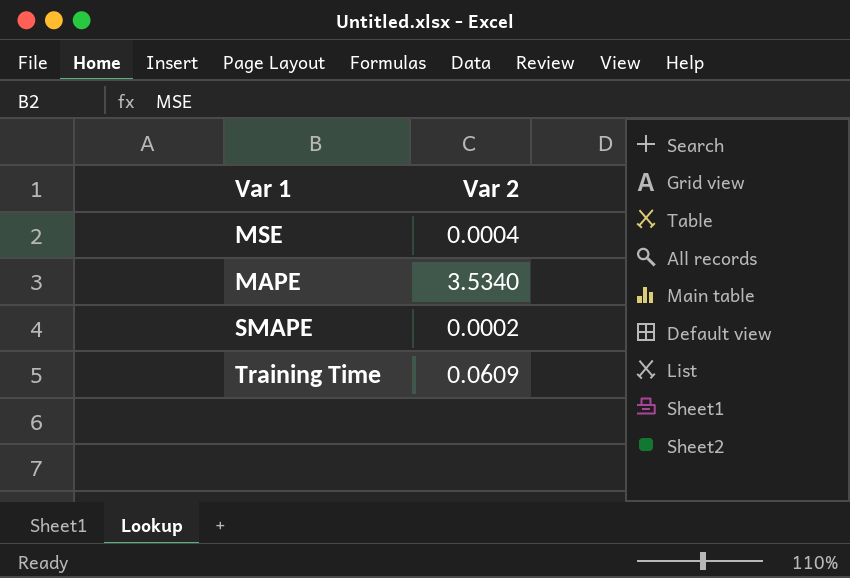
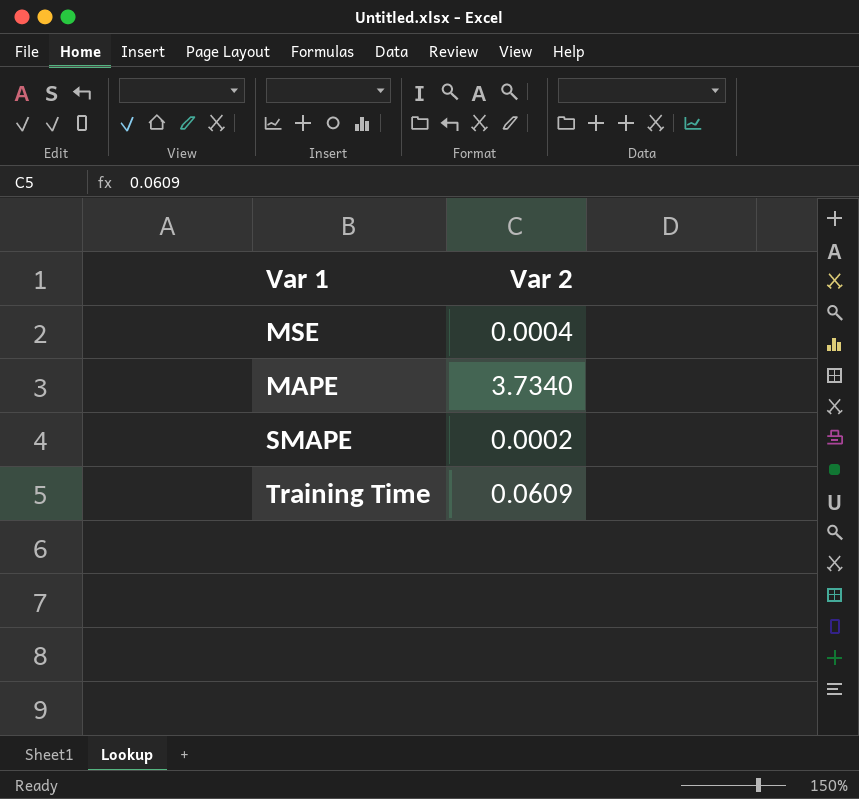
MAPE | Var 2: 3.5340 -> 3.7340

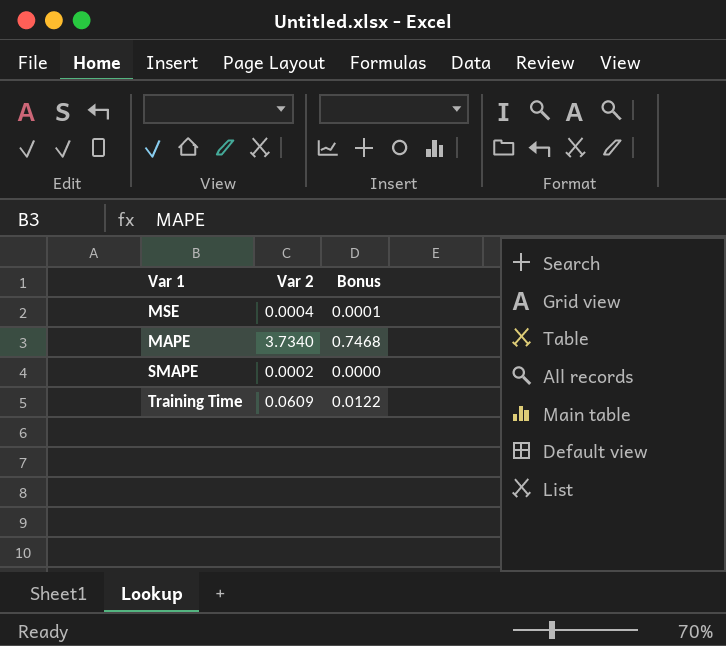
column Bonus | formula: none -> [Var 2] * 0.2

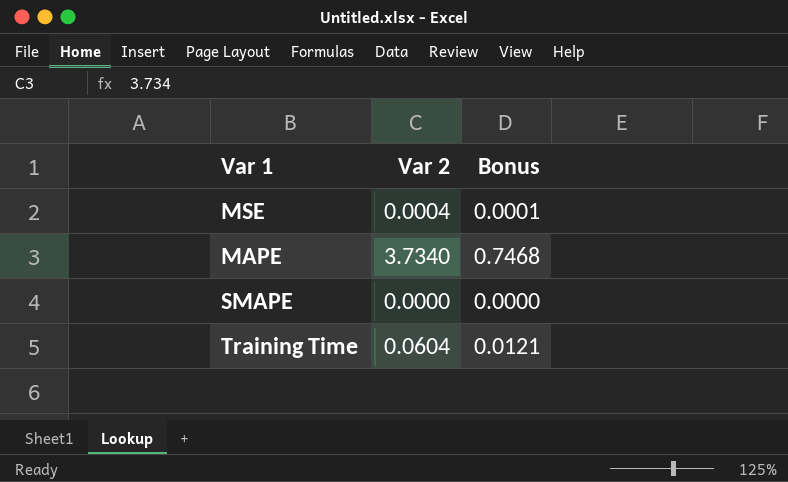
SMAPE | Var 2: 0.0002 -> 0.0000
Training Time | Var 2: 0.0609 -> 0.0604
Training Time | Bonus: 0.0122 -> 0.0121

